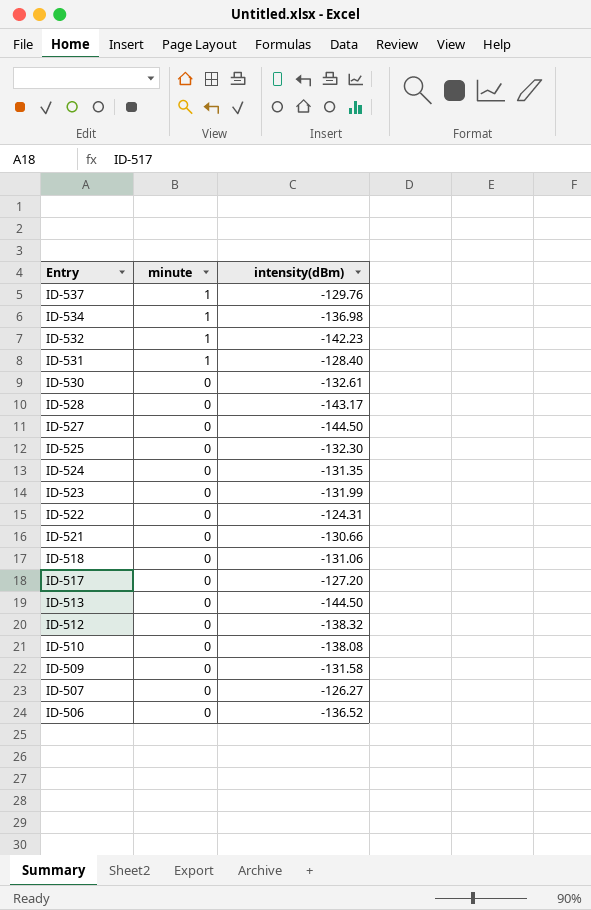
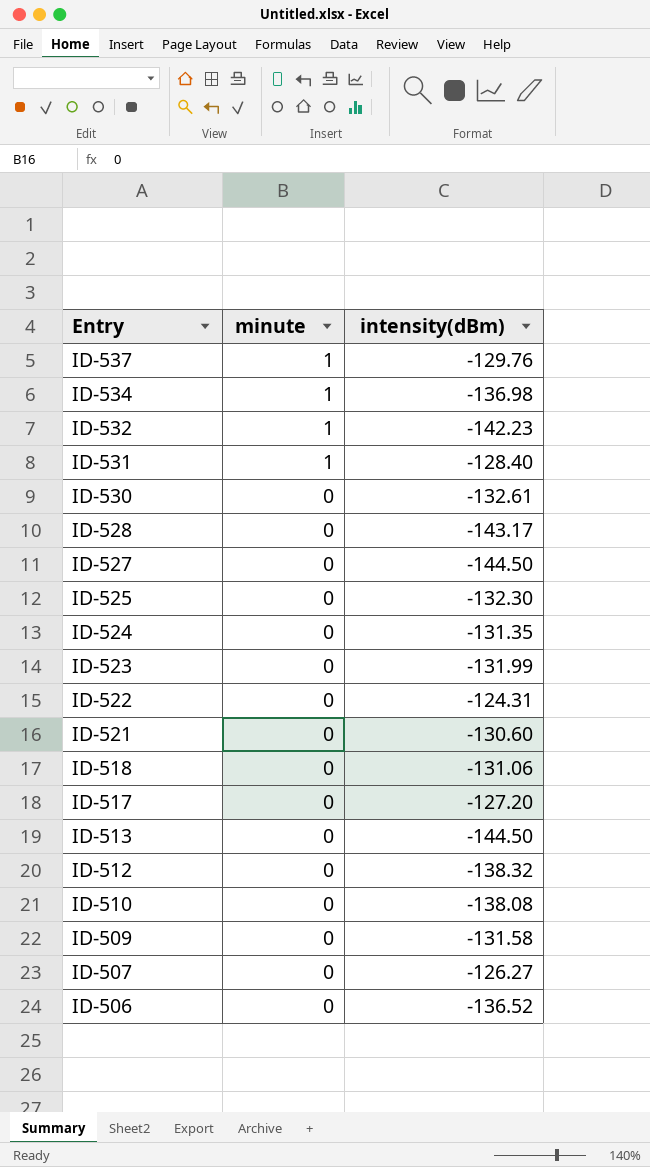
ID-521 | intensity(dBm): -130.66 -> -130.60

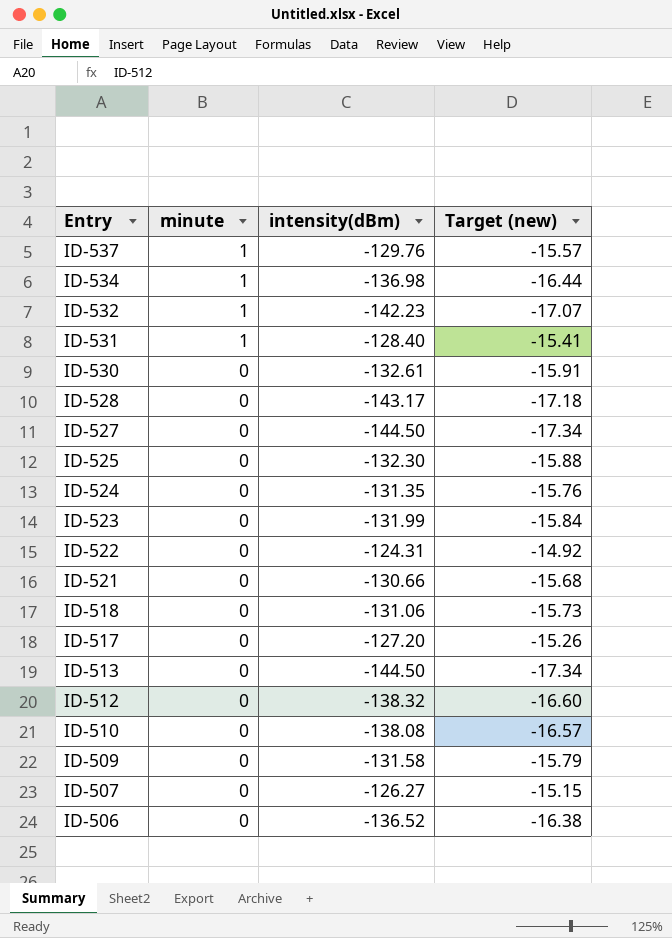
column Target (new) | formula: none -> [intensity(dBm)] * 0.12
ID-521 | intensity(dBm): -130.60 -> -130.66

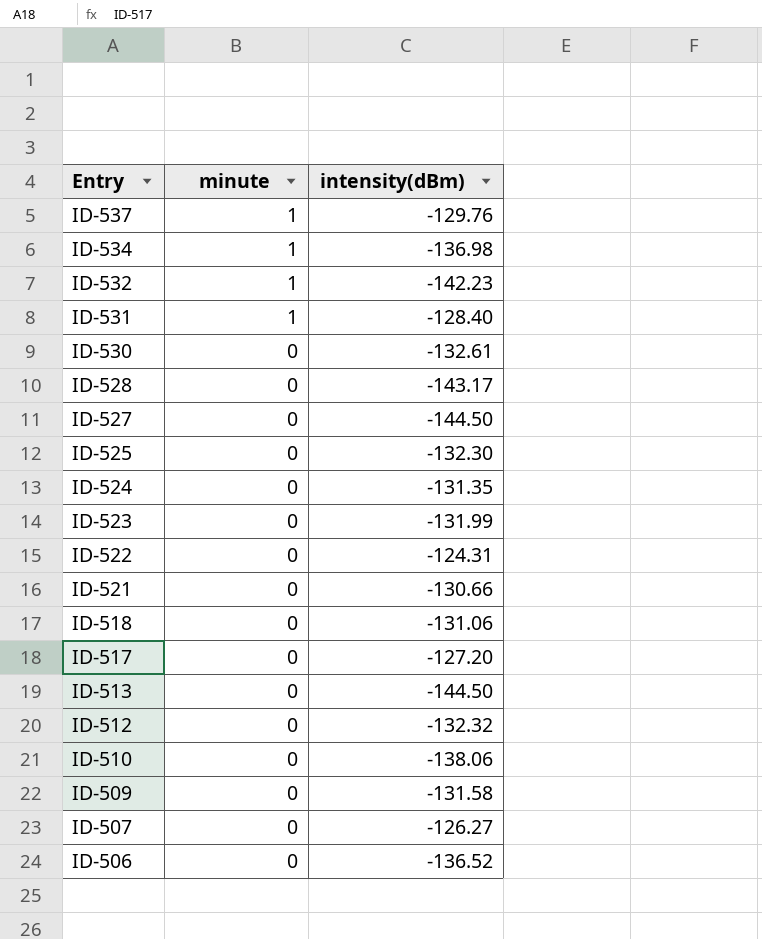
column Target (new) | formula: [intensity(dBm)] * 0.12 -> none
ID-512 | intensity(dBm): -138.32 -> -132.32
ID-510 | intensity(dBm): -138.08 -> -138.06

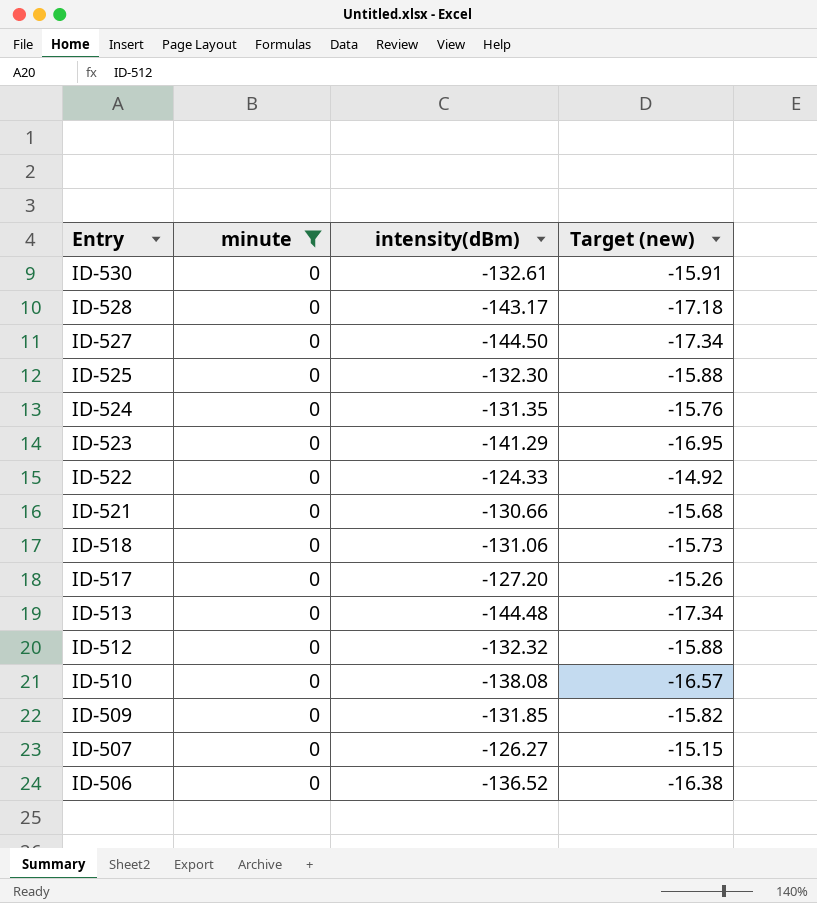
filter: none -> minute = 0
column Target (new) | formula: none -> [intensity(dBm)] * 0.12
ID-523 | intensity(dBm): -131.99 -> -141.29
ID-522 | intensity(dBm): -124.31 -> -124.33
ID-513 | intensity(dBm): -144.50 -> -144.48
ID-510 | intensity(dBm): -138.06 -> -138.08
ID-509 | intensity(dBm): -131.58 -> -131.85

